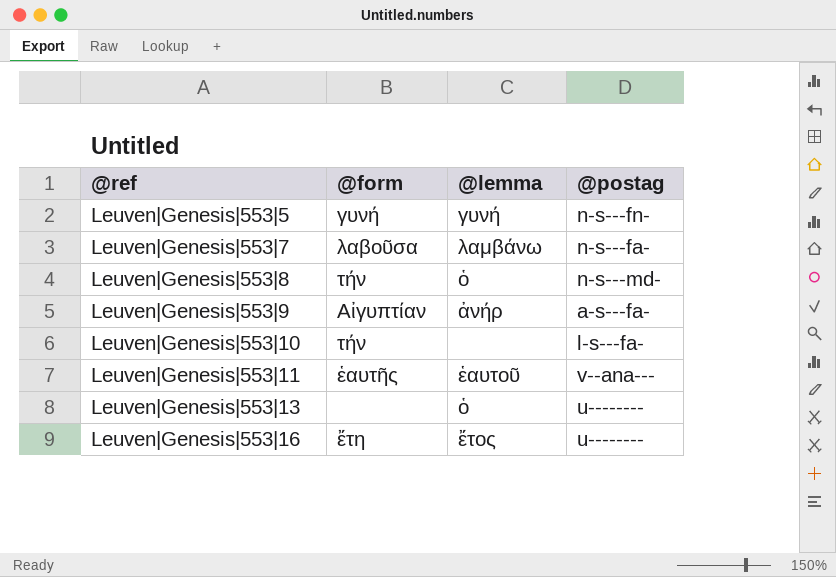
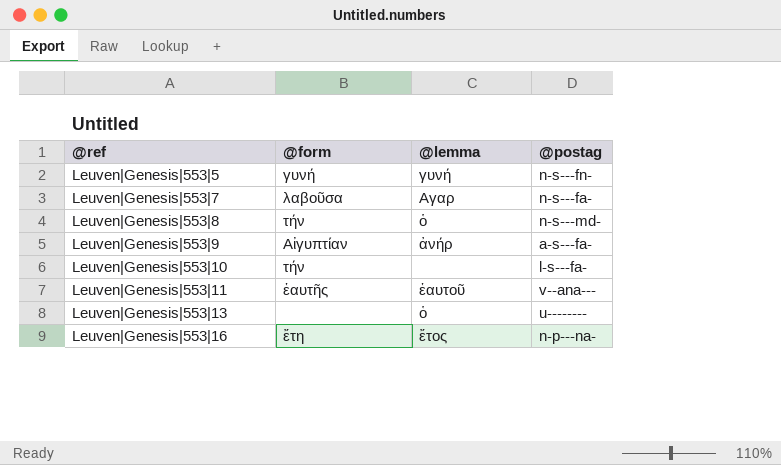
Leuven|Genesis|553|7 | @lemma: λαμβάνω -> Αγαρ
Leuven|Genesis|553|16 | @postag: u-------- -> n-p---na-

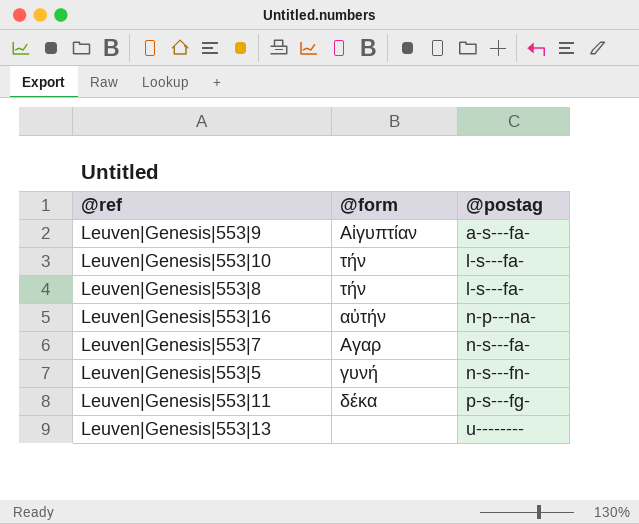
row order: @ref ascending -> @postag ascending
column @lemma | position: 3 -> none
Leuven|Genesis|553|8 | @postag: n-s---md- -> l-s---fa-
Leuven|Genesis|553|16 | @form: ἔτη -> αὐτήν
Leuven|Genesis|553|7 | @form: λαβοῦσα -> Αγαρ
Leuven|Genesis|553|11 | @form: ἑαυτῆς -> δέκα
Leuven|Genesis|553|11 | @postag: v--ana--- -> p-s---fg-

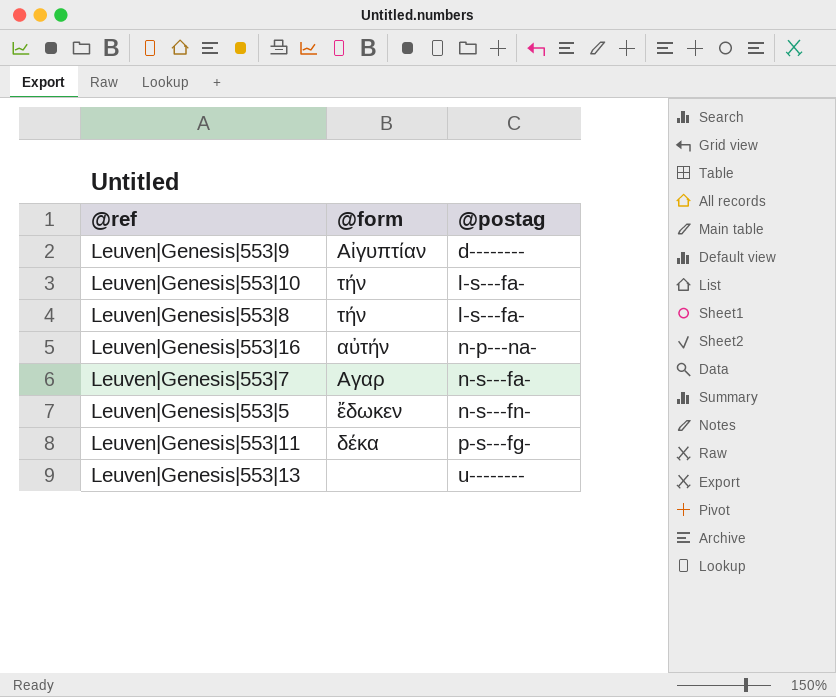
Leuven|Genesis|553|9 | @postag: a-s---fa- -> d--------
Leuven|Genesis|553|5 | @form: γυνή -> ἔδωκεν

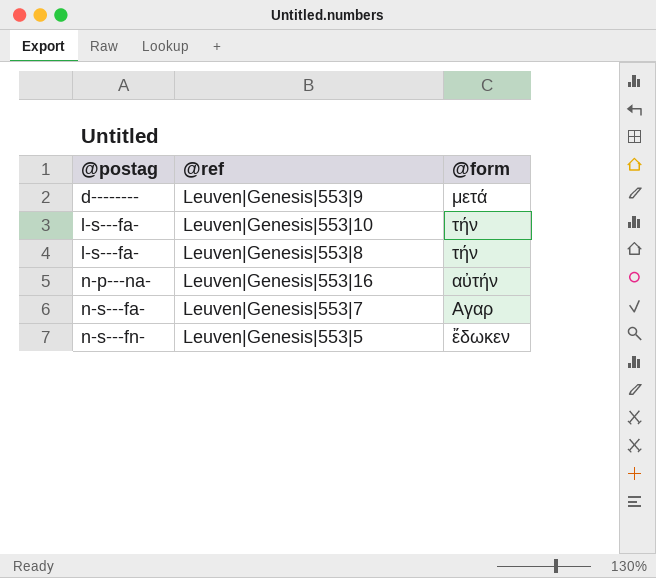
column @postag | position: 3 -> 1
row Leuven|Genesis|553|11: δέκα | p-s---fg- -> none
row Leuven|Genesis|553|13: none | u-------- -> none
Leuven|Genesis|553|9 | @form: Αἰγυπτίαν -> μετά

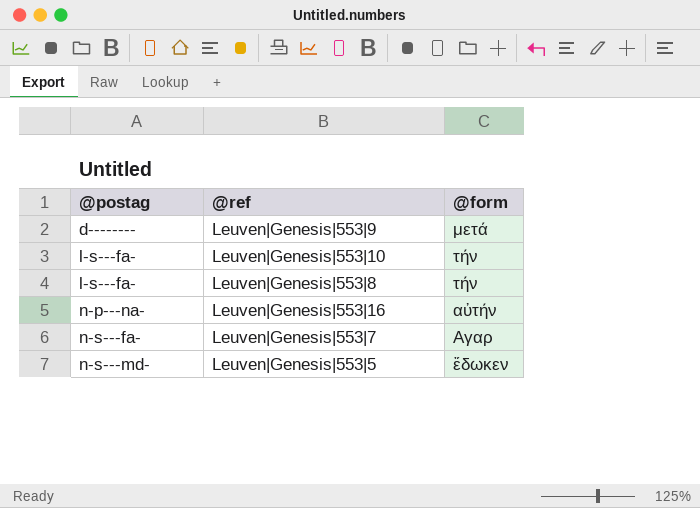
Leuven|Genesis|553|5 | @postag: n-s---fn- -> n-s---md-

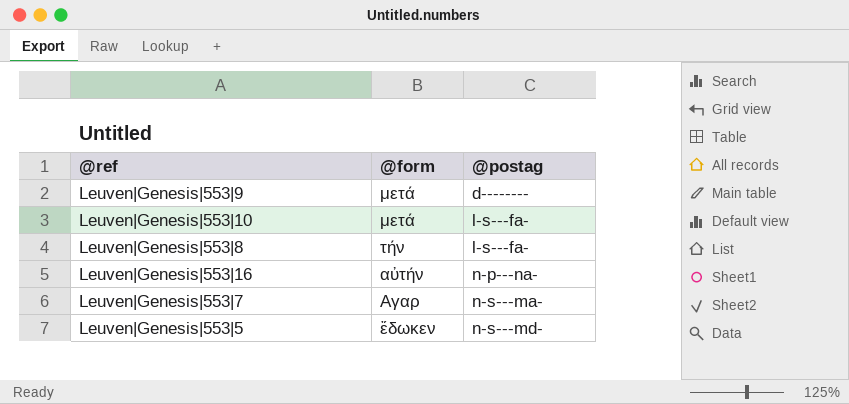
column @postag | position: 1 -> 3
Leuven|Genesis|553|10 | @form: τήν -> μετά
Leuven|Genesis|553|7 | @postag: n-s---fa- -> n-s---ma-

